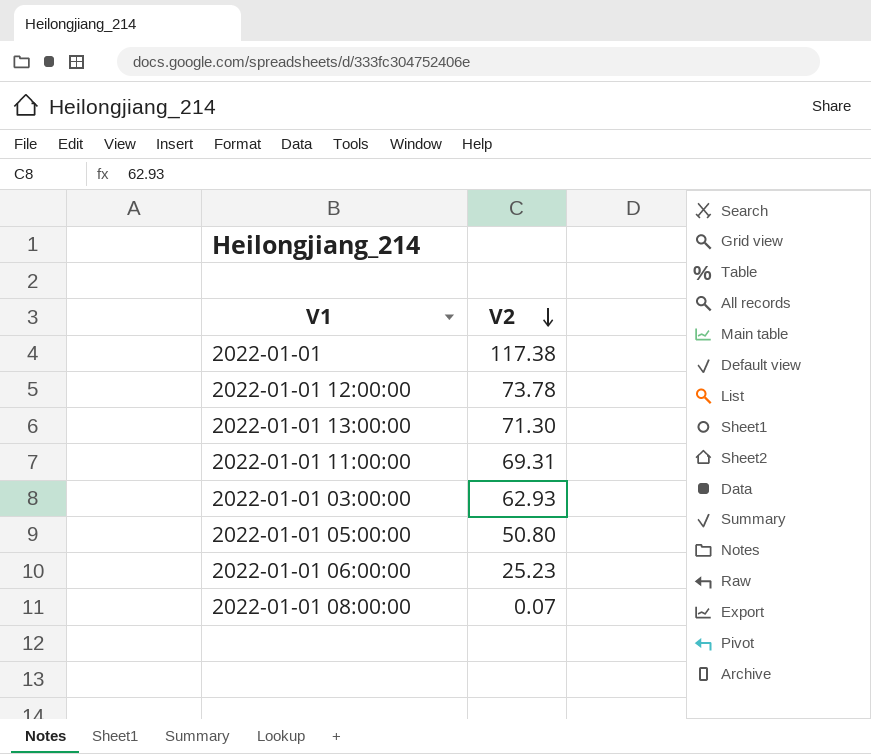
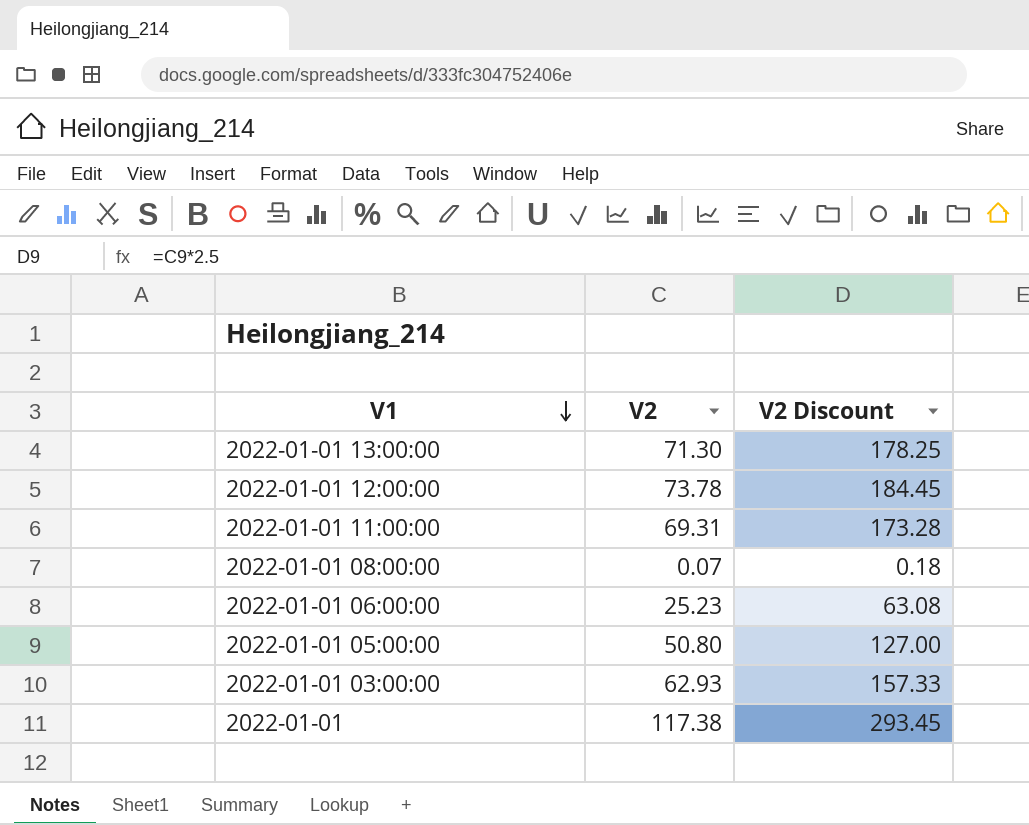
row order: V2 descending -> V1 descending
column V2 Discount | formula: none -> [V2] * 2.5

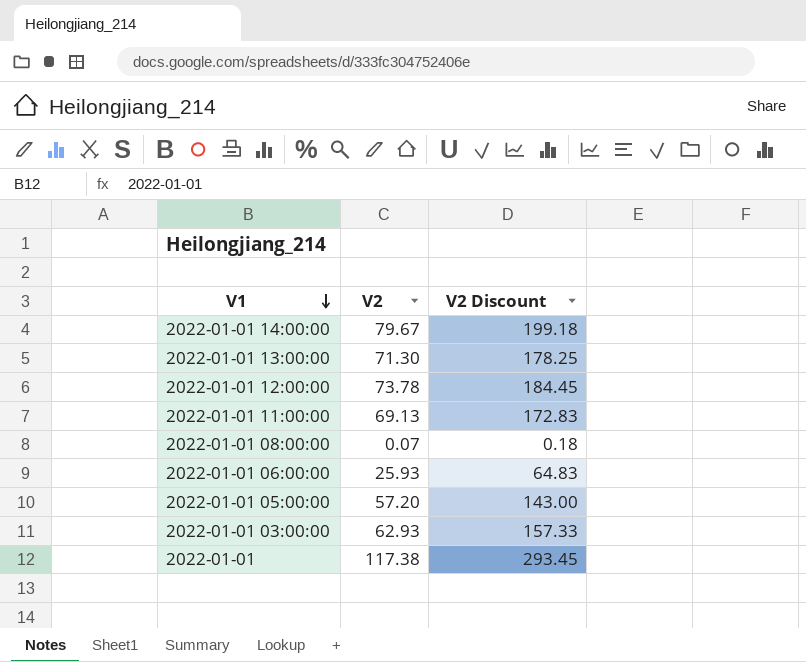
row 2022-01-01 14:00:00: none -> 79.67 | 199.18
2022-01-01 11:00:00 | V2: 69.31 -> 69.13
2022-01-01 11:00:00 | V2 Discount: 173.28 -> 172.83
2022-01-01 06:00:00 | V2: 25.23 -> 25.93
2022-01-01 06:00:00 | V2 Discount: 63.08 -> 64.83
2022-01-01 05:00:00 | V2: 50.80 -> 57.20
2022-01-01 05:00:00 | V2 Discount: 127.00 -> 143.00

